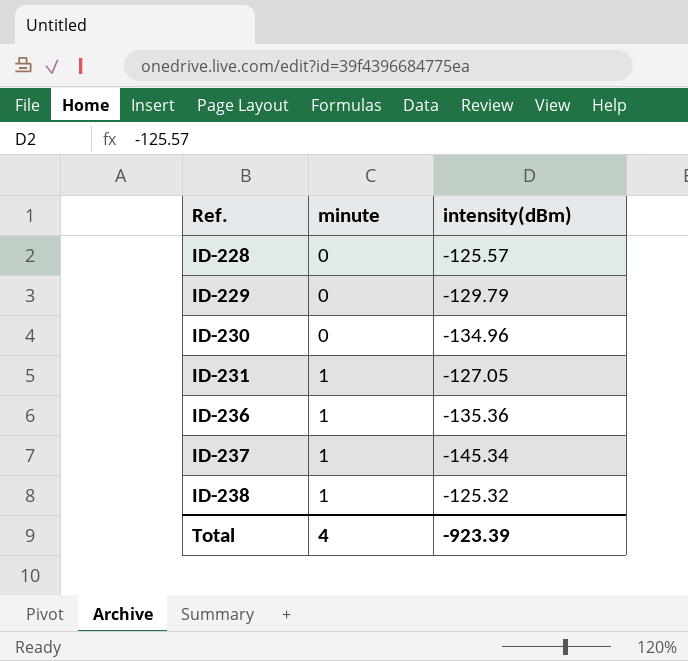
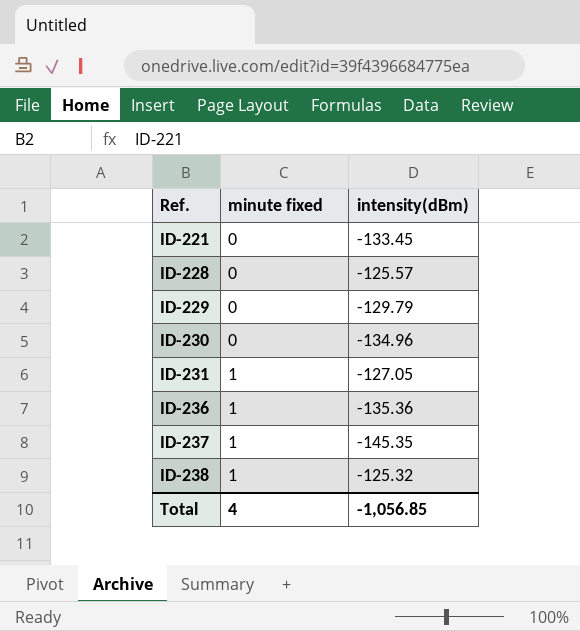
column name: minute -> minute fixed
row ID-221: none -> 0 | -133.45
ID-237 | intensity(dBm): -145.34 -> -145.35
Total | intensity(dBm): -923.39 -> -1,056.85

